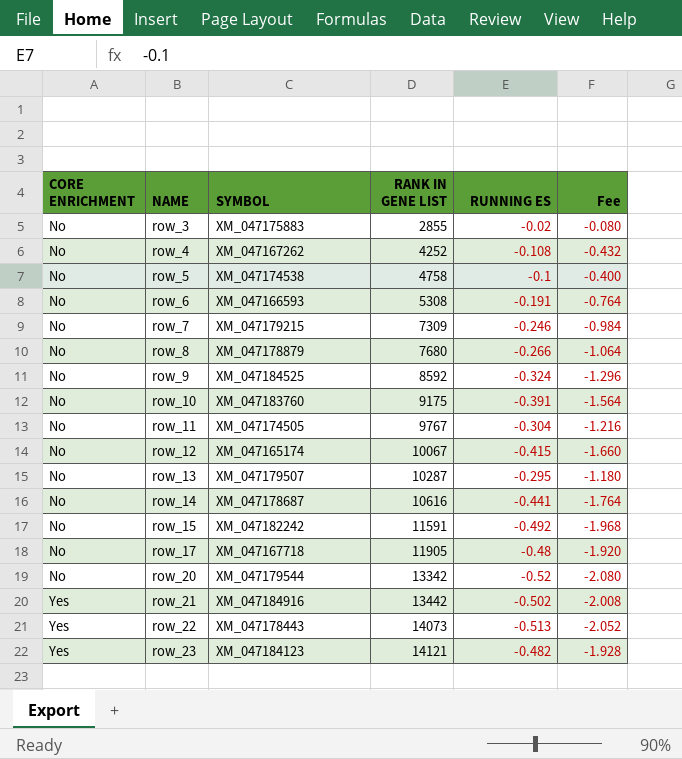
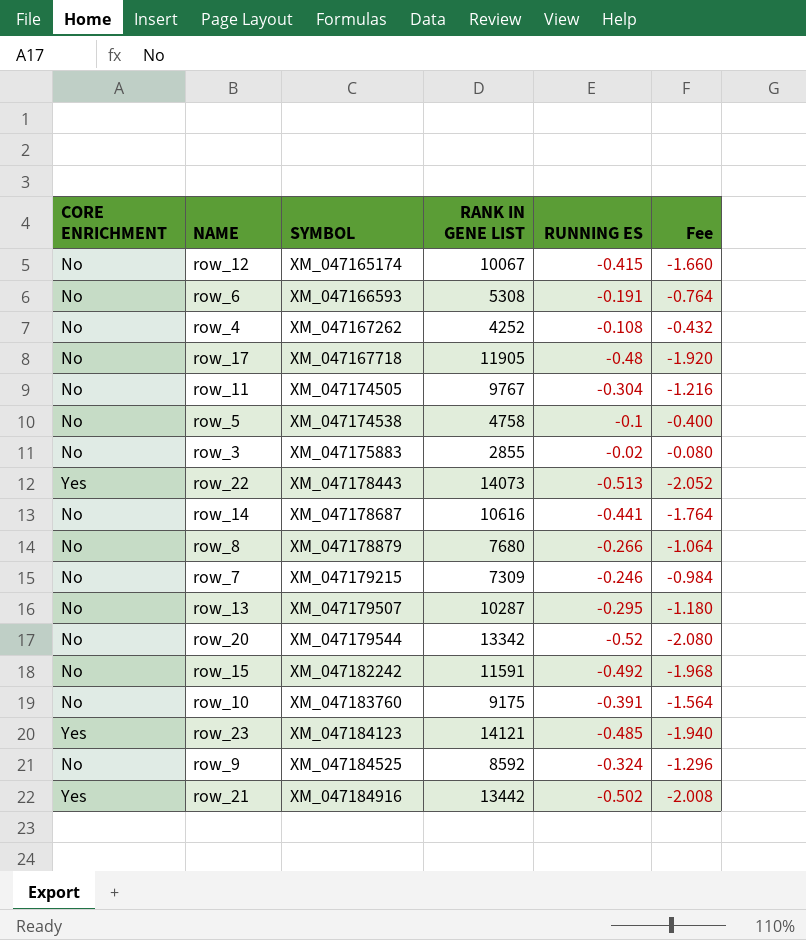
row order: CORE ENRICHMENT ascending -> SYMBOL ascending
row_23 | RUNNING ES: -0.482 -> -0.485
row_23 | Fee: -1.928 -> -1.940

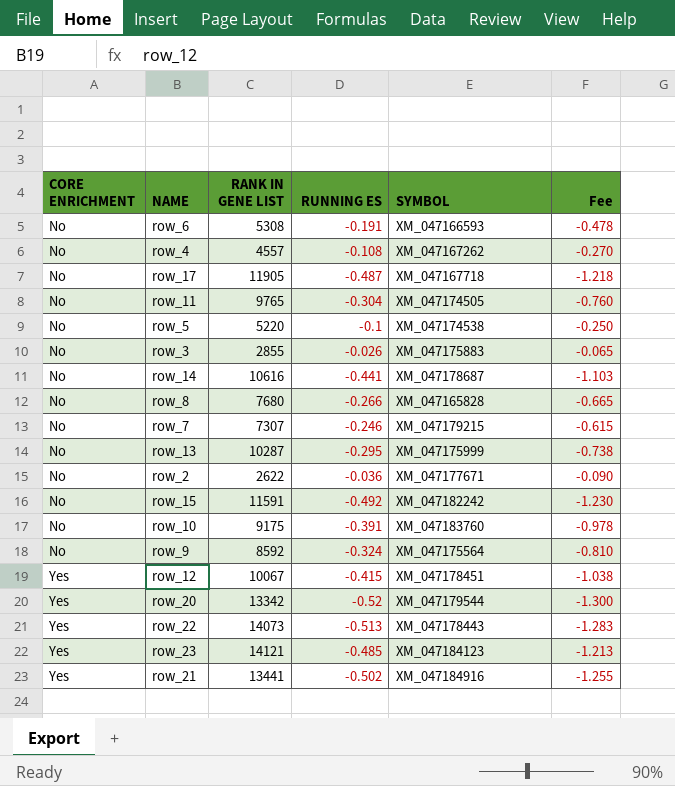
row order: SYMBOL ascending -> CORE ENRICHMENT ascending
column SYMBOL | position: 3 -> 5
column Fee | formula: [RUNNING ES] * 4 -> [RUNNING ES] * 2.5
row_4 | RANK IN GENE LIST: 4252 -> 4557
row_17 | RUNNING ES: -0.48 -> -0.487
row_11 | RANK IN GENE LIST: 9767 -> 9765
row_5 | RANK IN GENE LIST: 4758 -> 5220
row_3 | RUNNING ES: -0.02 -> -0.026
row_8 | SYMBOL: XM_047178879 -> XM_047165828
row_7 | RANK IN GENE LIST: 7309 -> 7307
row_13 | SYMBOL: XM_047179507 -> XM_047175999
row row_2: none -> No | 2622 | -0.036 | XM_047177671 | -0.090
row_9 | SYMBOL: XM_047184525 -> XM_047175564
row_12 | CORE ENRICHMENT: No -> Yes
row_12 | SYMBOL: XM_047165174 -> XM_047178451
row_20 | CORE ENRICHMENT: No -> Yes
row_21 | RANK IN GENE LIST: 13442 -> 13441

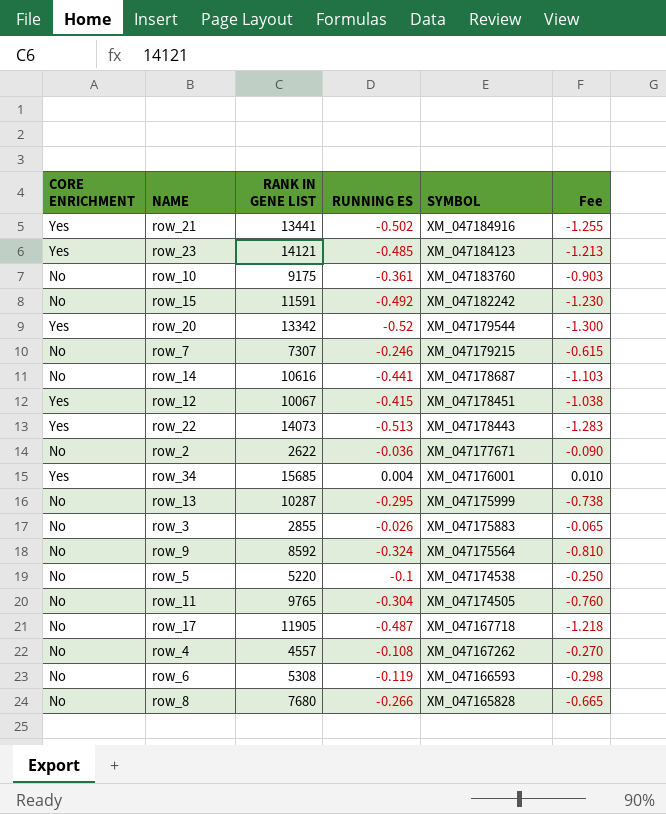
row order: CORE ENRICHMENT ascending -> SYMBOL descending
row_10 | RUNNING ES: -0.391 -> -0.361
row_10 | Fee: -0.978 -> -0.903
row row_34: none -> Yes | 15685 | 0.004 | XM_047176001 | 0.010
row_6 | RUNNING ES: -0.191 -> -0.119
row_6 | Fee: -0.478 -> -0.298

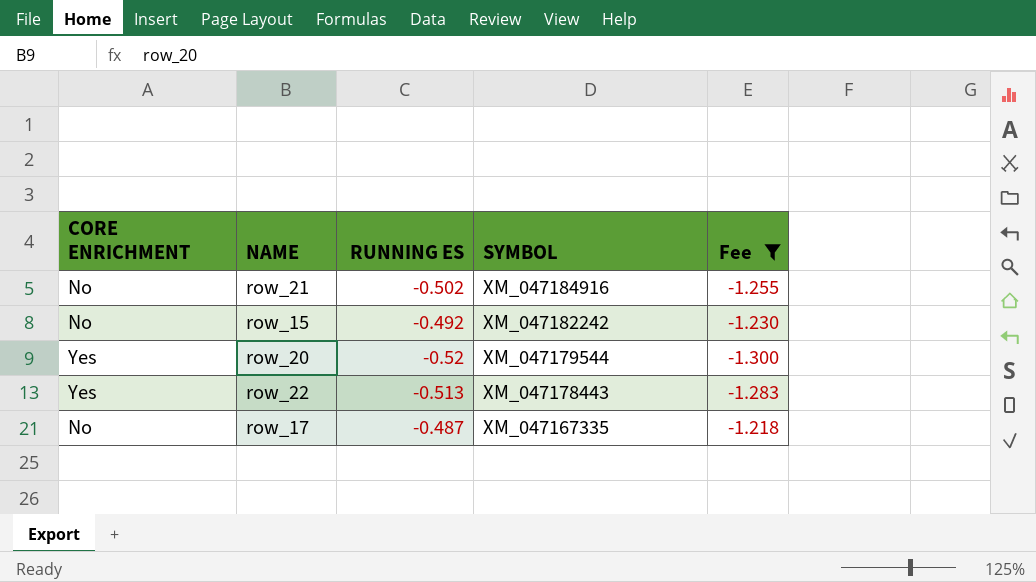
filter: none -> Fee <= -1.218
column RANK IN GENE LIST | position: 3 -> none
row_21 | CORE ENRICHMENT: Yes -> No
row_17 | SYMBOL: XM_047167718 -> XM_047167335

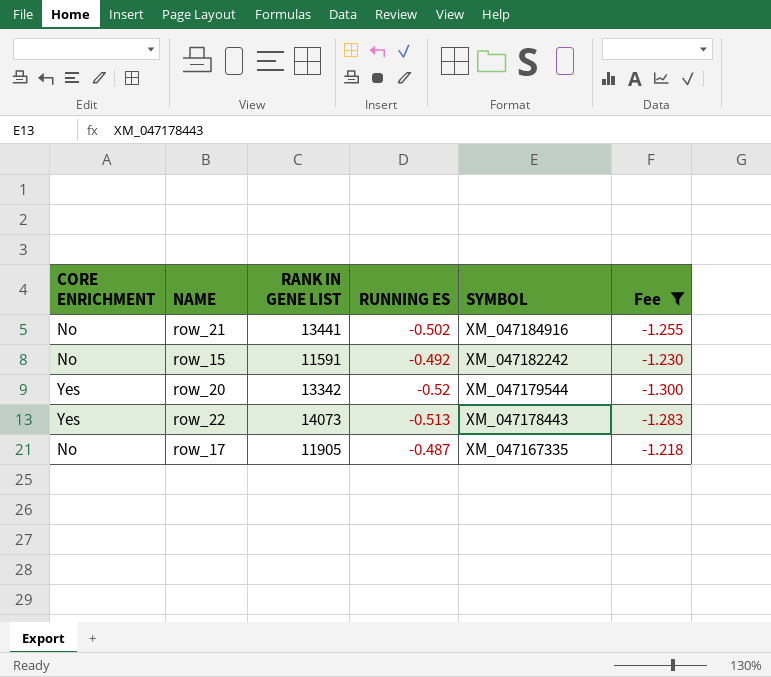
column RANK IN GENE LIST | position: none -> 3

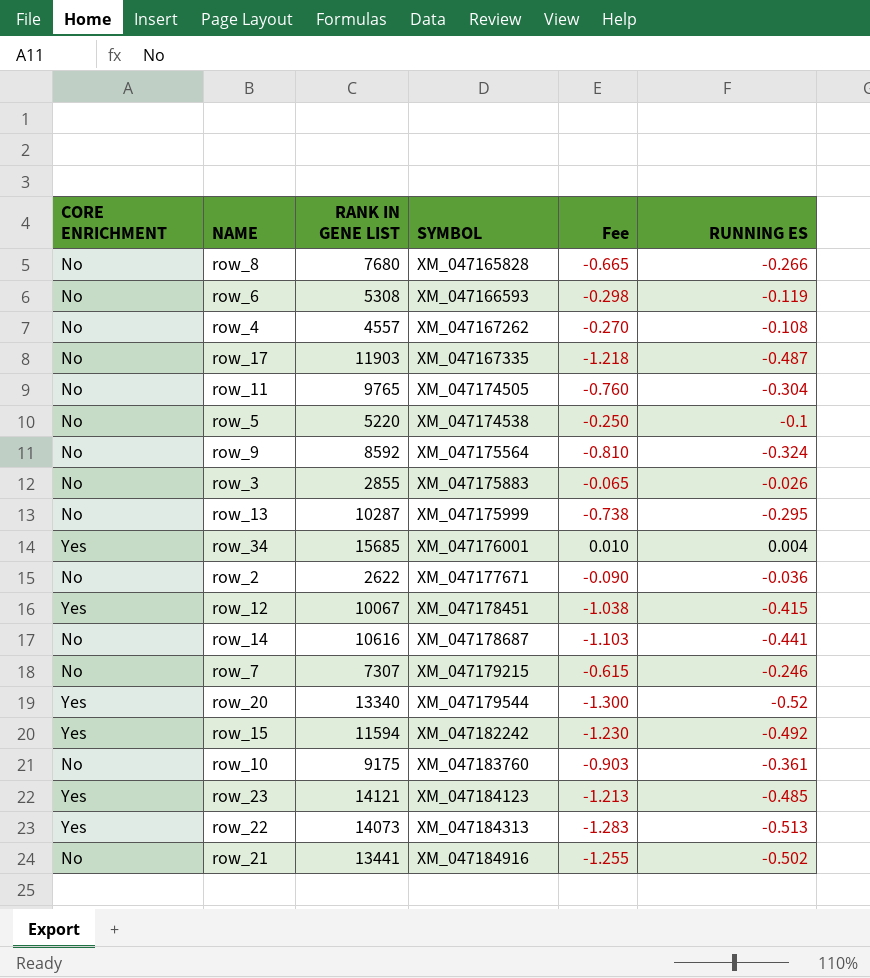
filter: Fee <= -1.218 -> none
row order: SYMBOL descending -> SYMBOL ascending
column RUNNING ES | position: 4 -> 6
row_17 | RANK IN GENE LIST: 11905 -> 11903
row_20 | RANK IN GENE LIST: 13342 -> 13340
row_15 | CORE ENRICHMENT: No -> Yes
row_15 | RANK IN GENE LIST: 11591 -> 11594
row_22 | SYMBOL: XM_047178443 -> XM_047184313

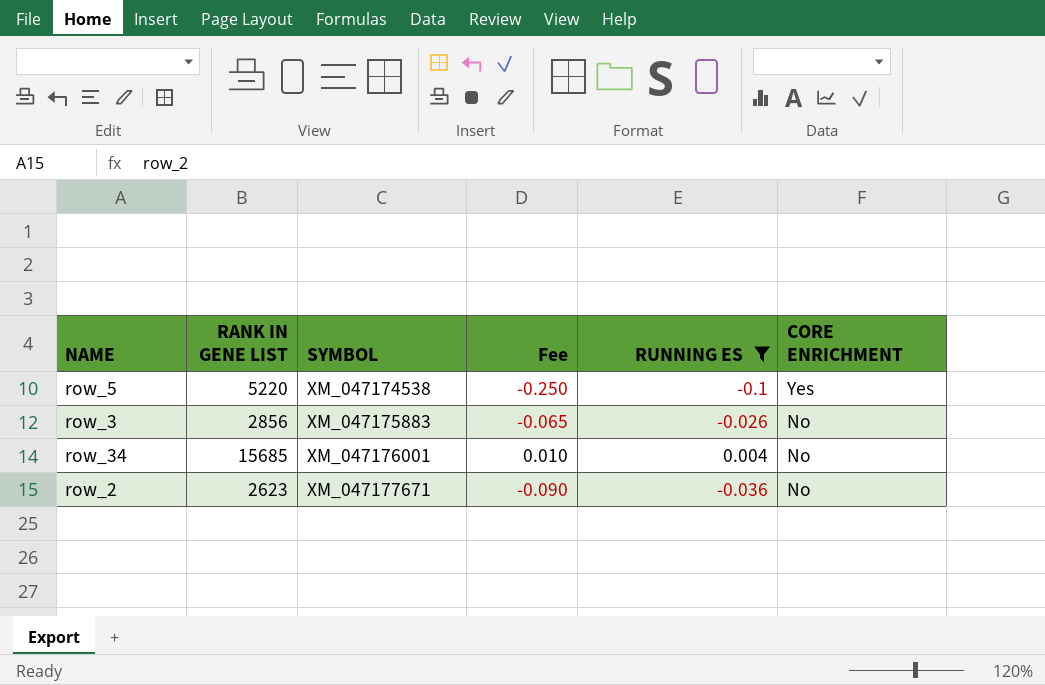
filter: none -> RUNNING ES >= -0.1
column CORE ENRICHMENT | position: 1 -> 6
row_5 | CORE ENRICHMENT: No -> Yes
row_3 | RANK IN GENE LIST: 2855 -> 2856
row_34 | CORE ENRICHMENT: Yes -> No
row_2 | RANK IN GENE LIST: 2622 -> 2623

